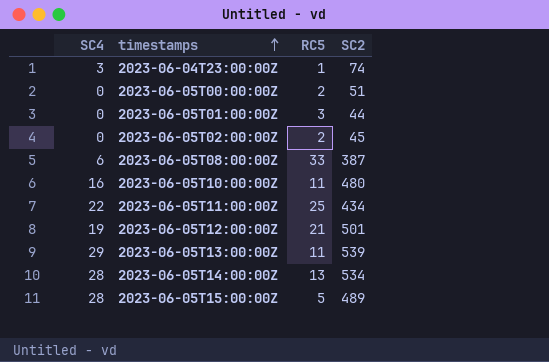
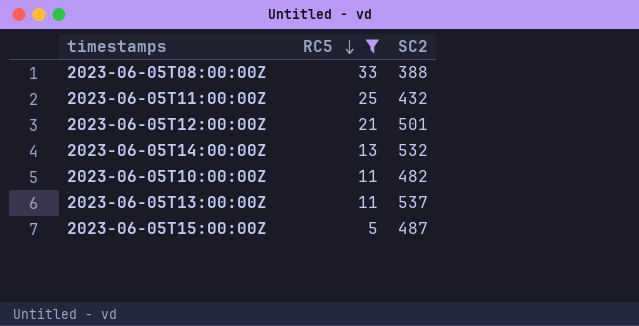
filter: none -> RC5 >= 5
row order: timestamps ascending -> RC5 descending
column SC4 | position: 1 -> none
2023-06-05T08:00:00Z | SC2: 387 -> 388
2023-06-05T11:00:00Z | SC2: 434 -> 432
2023-06-05T14:00:00Z | SC2: 534 -> 532
2023-06-05T10:00:00Z | SC2: 480 -> 482
2023-06-05T13:00:00Z | SC2: 539 -> 537
2023-06-05T15:00:00Z | SC2: 489 -> 487

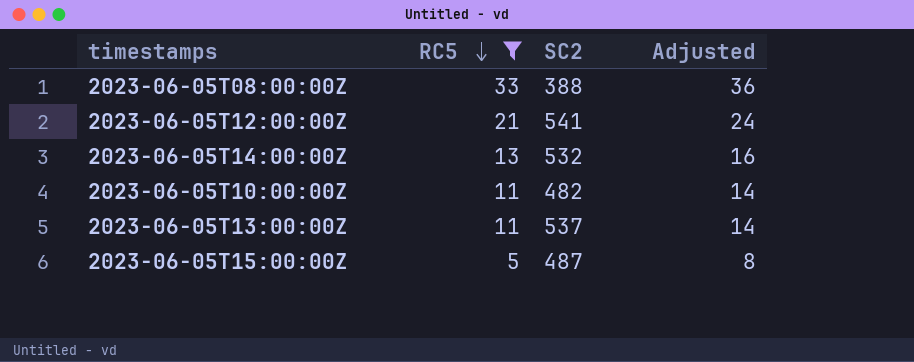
column Adjusted | formula: none -> [RC5] + 3
row 2023-06-05T11:00:00Z: 25 | 432 -> none
2023-06-05T12:00:00Z | SC2: 501 -> 541

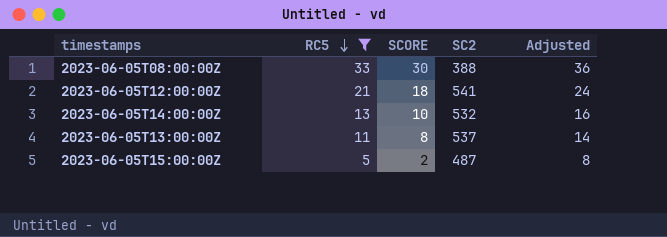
column SCORE | formula: none -> [RC5] - 3
row 2023-06-05T10:00:00Z: 11 | 482 | 14 -> none

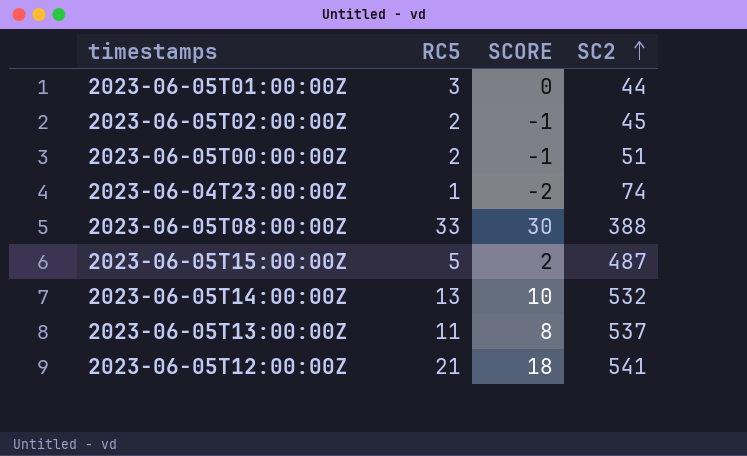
filter: RC5 >= 5 -> none
row order: RC5 descending -> SC2 ascending
column Adjusted | formula: [RC5] + 3 -> none

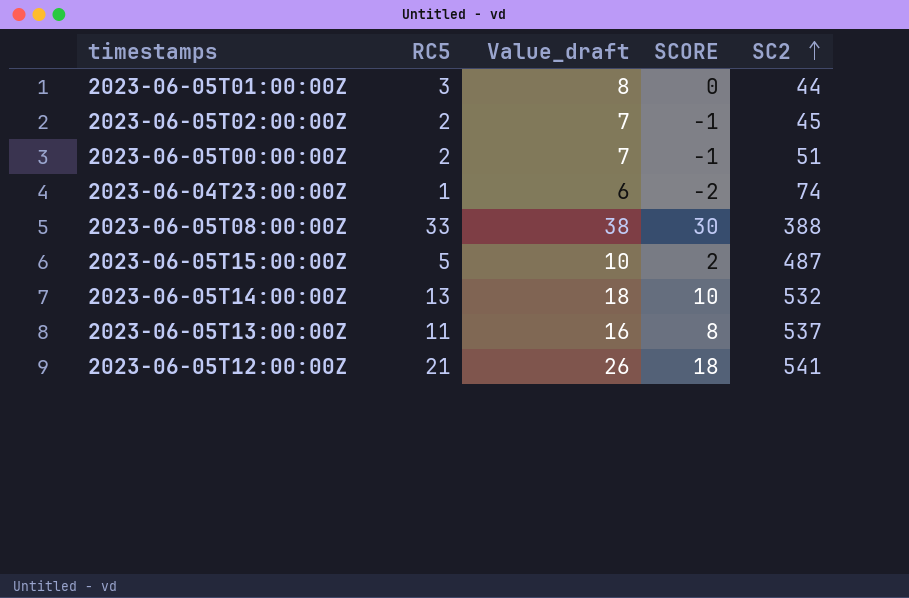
column Value_draft | formula: none -> [RC5] + 5

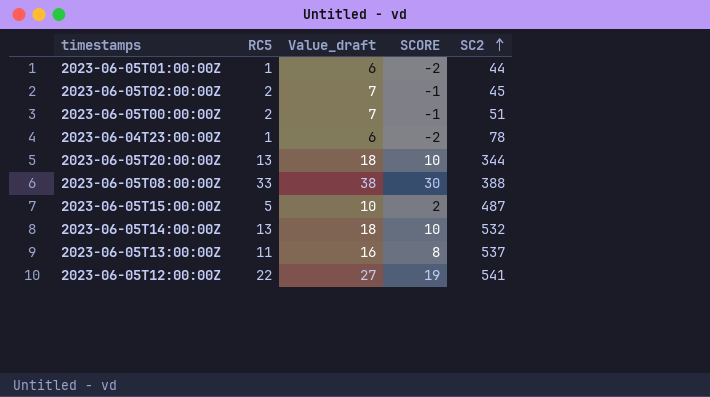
2023-06-05T01:00:00Z | RC5: 3 -> 1
2023-06-05T01:00:00Z | Value_draft: 8 -> 6
2023-06-05T01:00:00Z | SCORE: 0 -> -2
2023-06-04T23:00:00Z | SC2: 74 -> 78
row 2023-06-05T20:00:00Z: none -> 13 | 18 | 10 | 344
2023-06-05T12:00:00Z | RC5: 21 -> 22
2023-06-05T12:00:00Z | Value_draft: 26 -> 27
2023-06-05T12:00:00Z | SCORE: 18 -> 19

